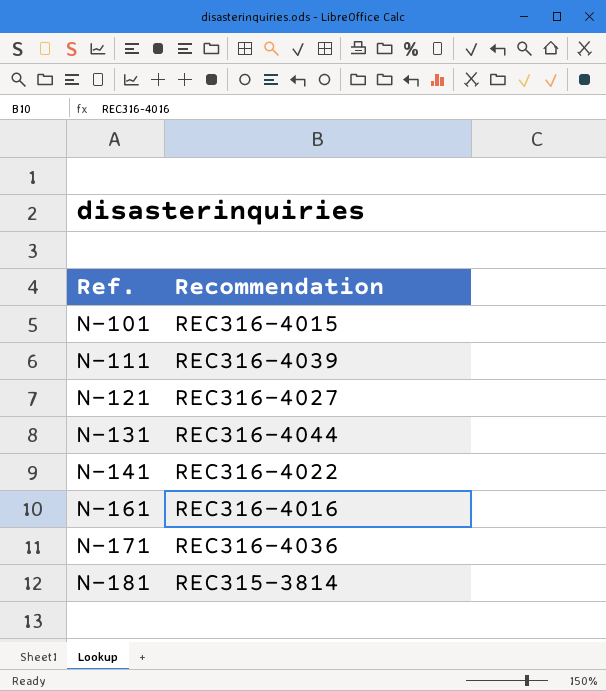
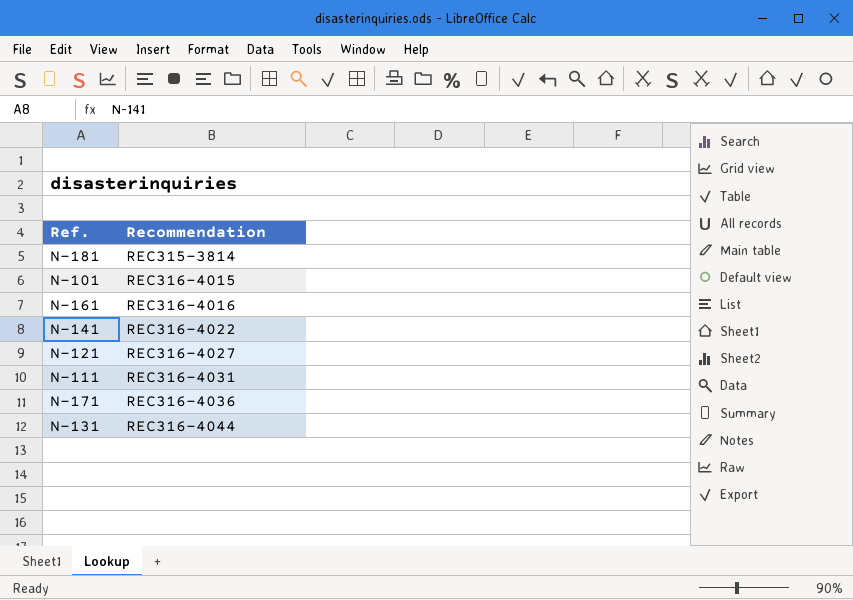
row order: Ref. ascending -> Recommendation ascending
N-111 | Recommendation: REC316-4039 -> REC316-4031

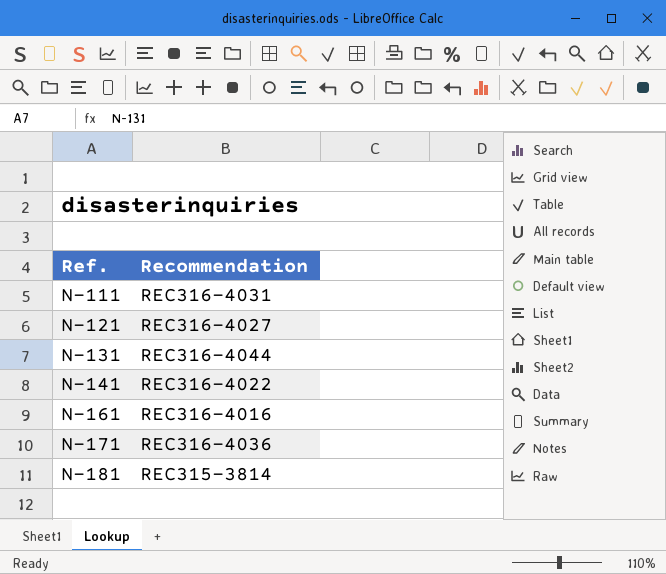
row order: Recommendation ascending -> Ref. ascending
row N-101: REC316-4015 -> none

